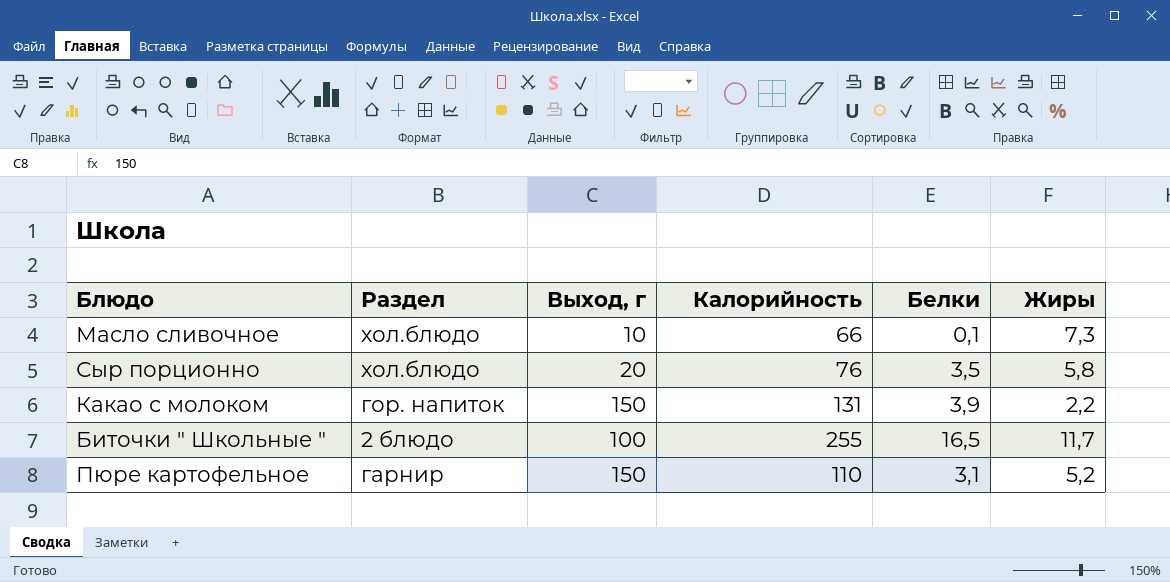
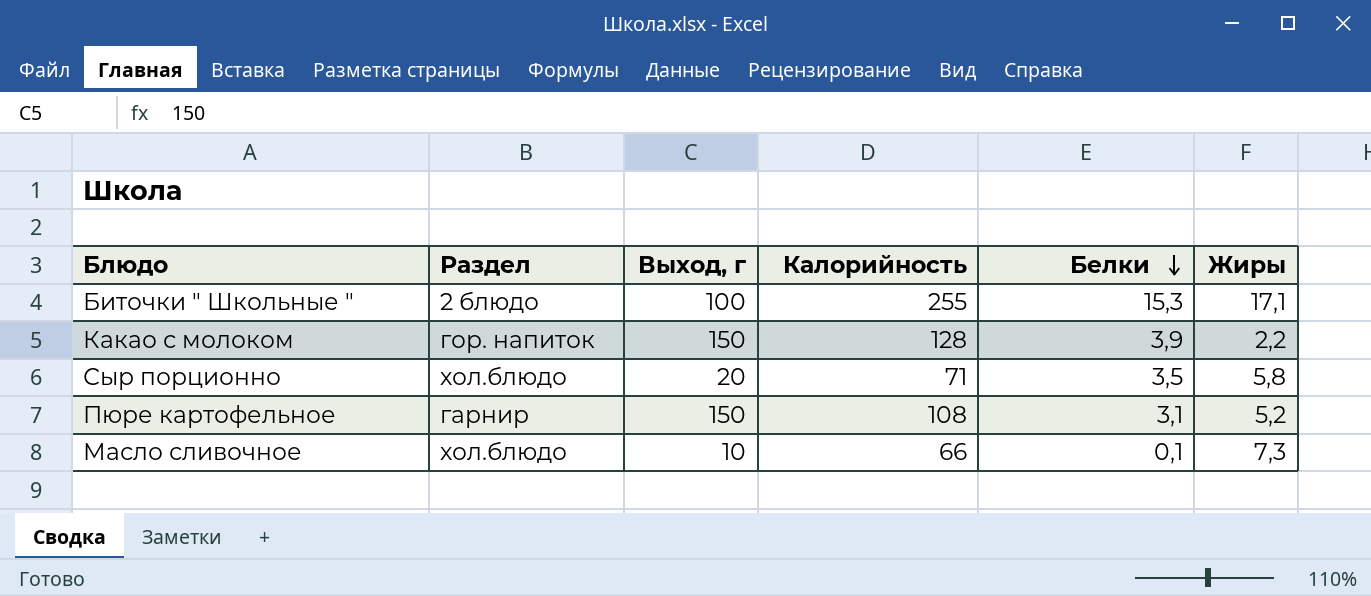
row order: none -> Белки descending
Биточки " Школьные " | Белки: 16,5 -> 15,3
Биточки " Школьные " | Жиры: 11,7 -> 17,1
Какао с молоком | Калорийность: 131 -> 128
Сыр порционно | Калорийность: 76 -> 71
Пюре картофельное | Калорийность: 110 -> 108

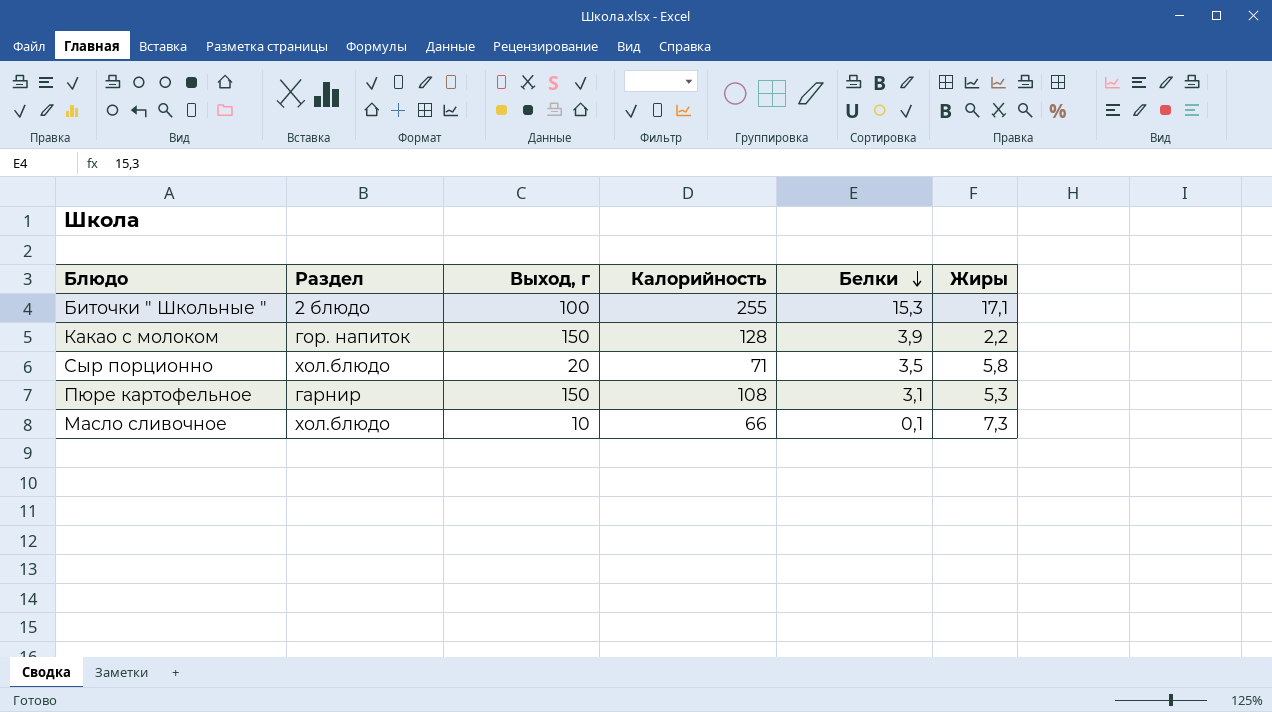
Пюре картофельное | Жиры: 5,2 -> 5,3

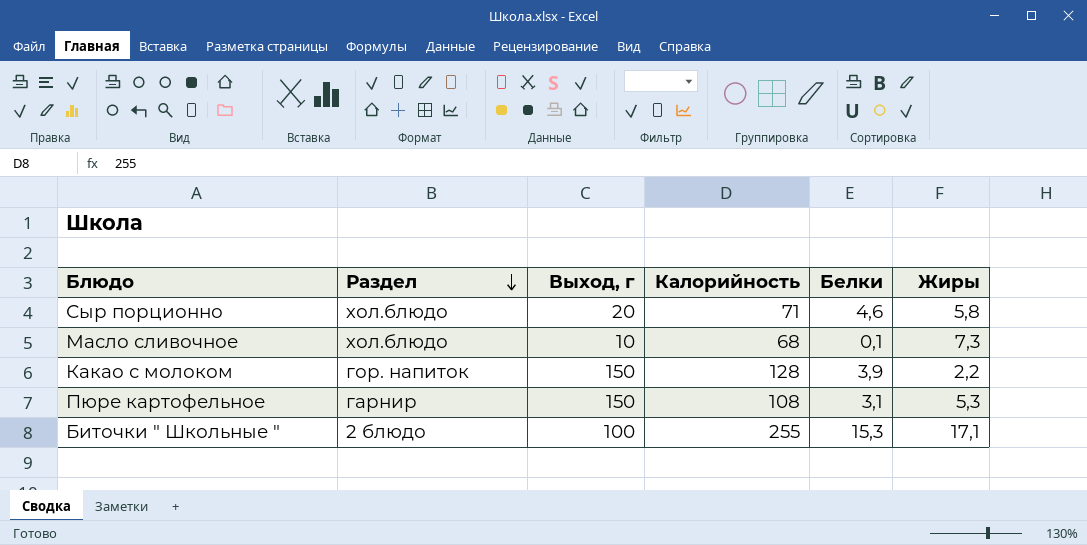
row order: Белки descending -> Раздел descending
Сыр порционно | Белки: 3,5 -> 4,6
Масло сливочное | Калорийность: 66 -> 68

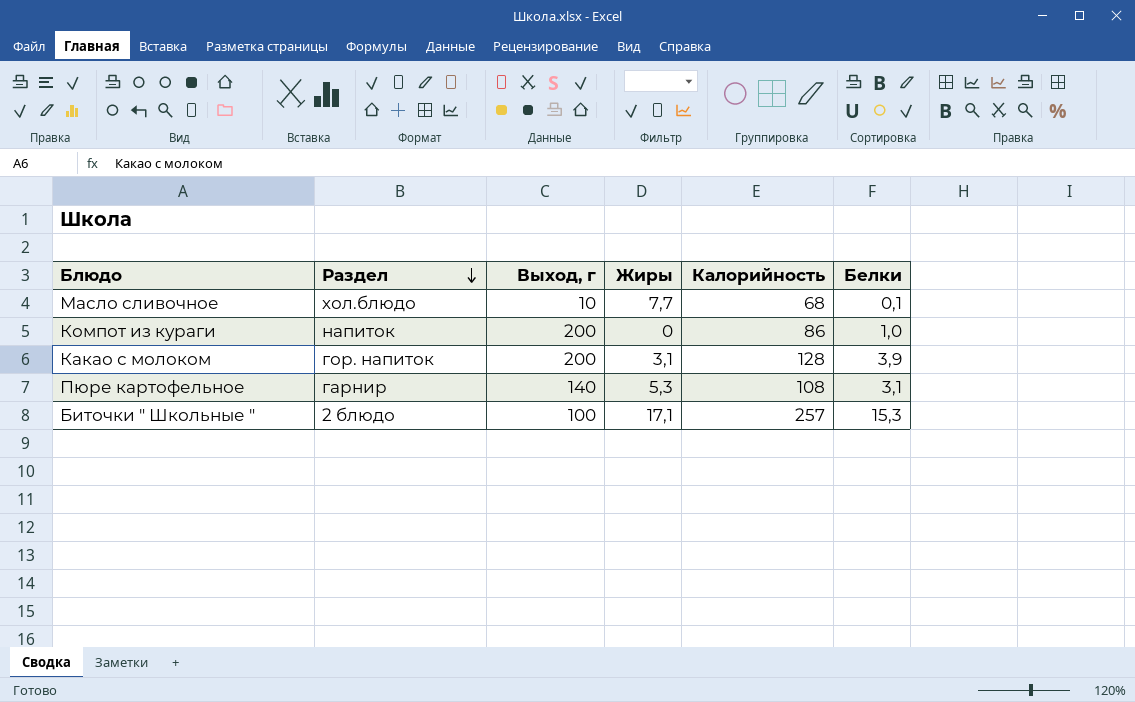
column Жиры | position: 6 -> 4
row Сыр порционно: хол.блюдо | 20 | 71 | 4,6 | 5,8 -> none
Масло сливочное | Жиры: 7,3 -> 7,7
row Компот из кураги: none -> напиток | 200 | 0 | 86 | 1,0
Какао с молоком | Выход, г: 150 -> 200
Какао с молоком | Жиры: 2,2 -> 3,1
Пюре картофельное | Выход, г: 150 -> 140
Биточки " Школьные " | Калорийность: 255 -> 257

